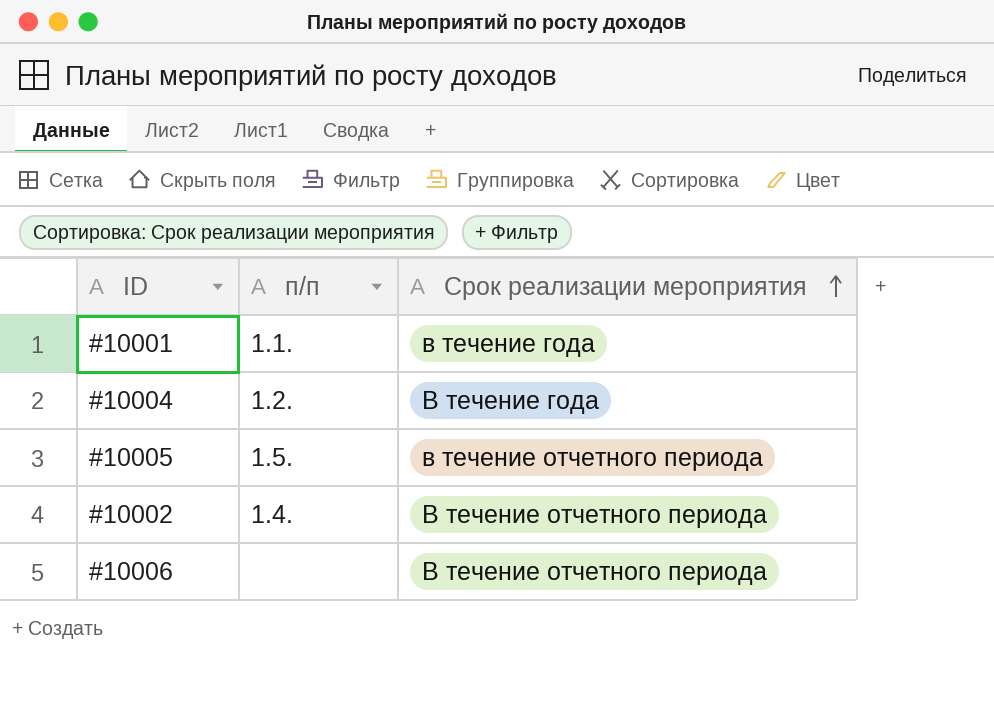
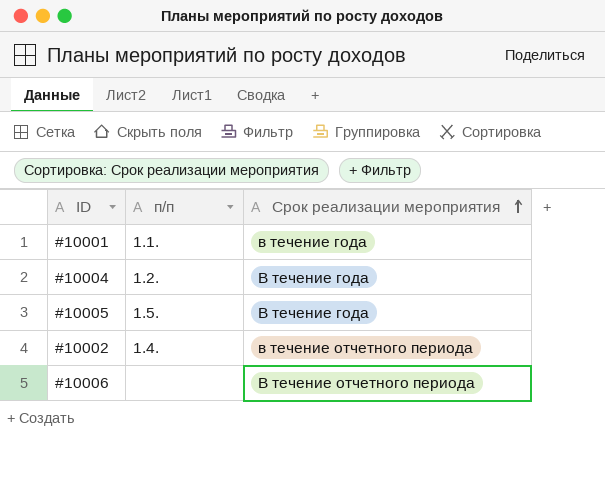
#10005 | Срок реализации мероприятия: в течение отчетного периода -> В течение года
#10002 | Срок реализации мероприятия: В течение отчетного периода -> в течение отчетного периода

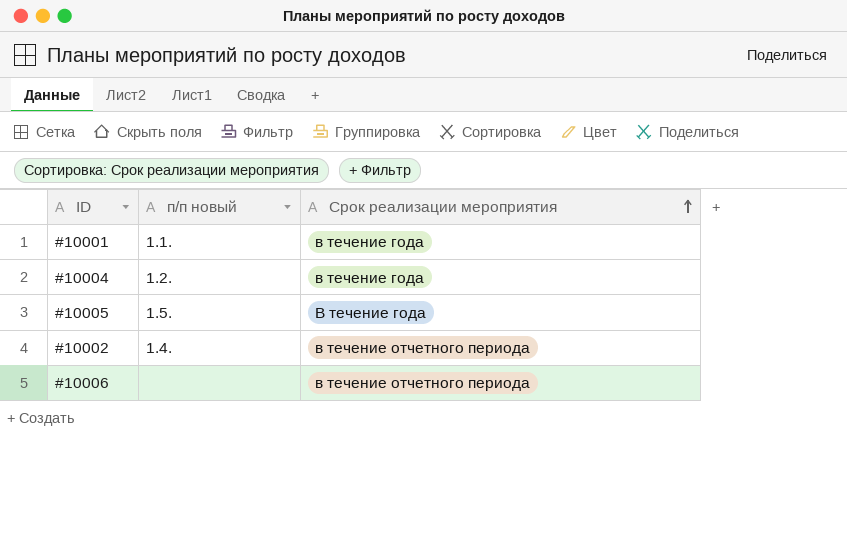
column name: п/п -> п/п новый
#10004 | Срок реализации мероприятия: В течение года -> в течение года
#10006 | Срок реализации мероприятия: В течение отчетного периода -> в течение отчетного периода

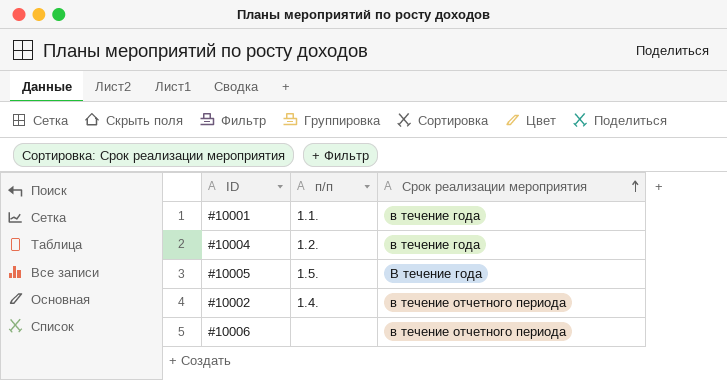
column name: п/п новый -> п/п

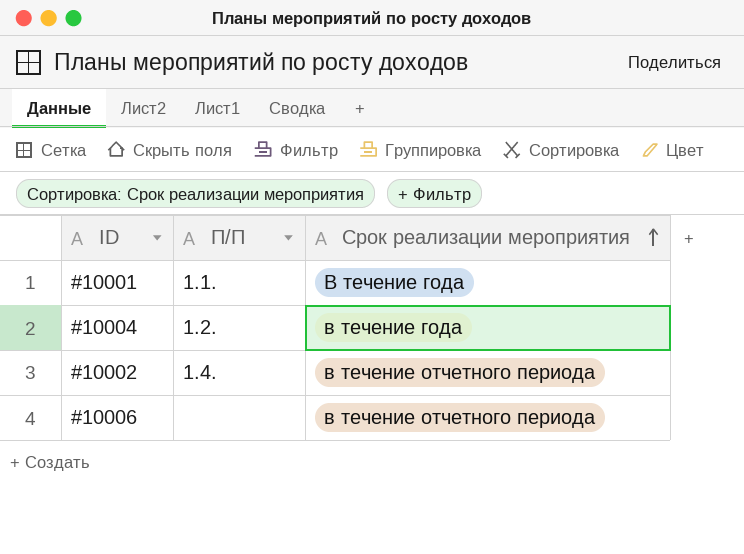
column name: п/п -> П/П
row #10005: 1.5. | В течение года -> none
#10001 | Срок реализации мероприятия: в течение года -> В течение года

